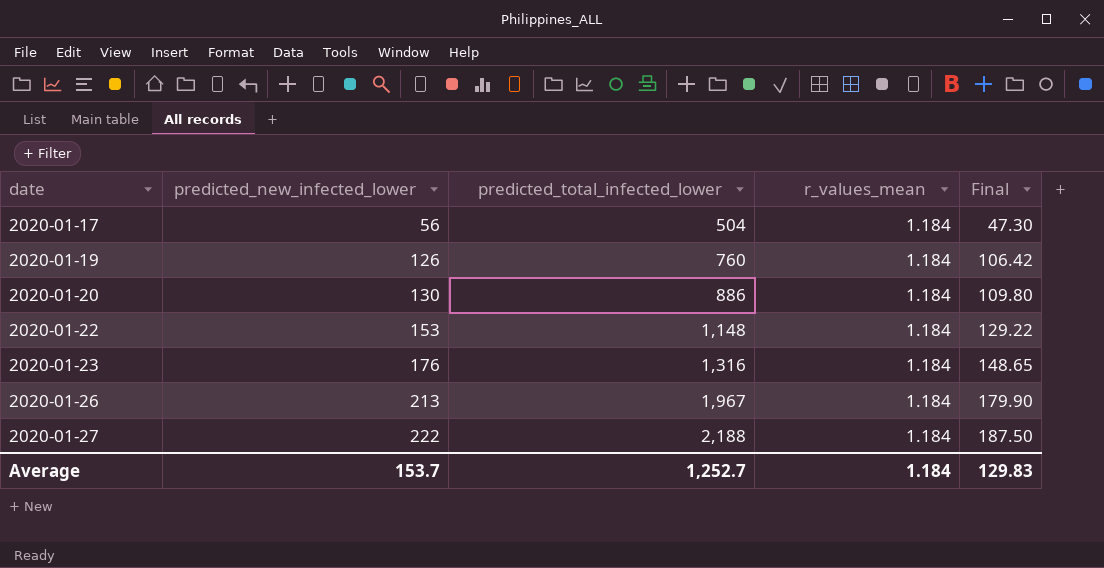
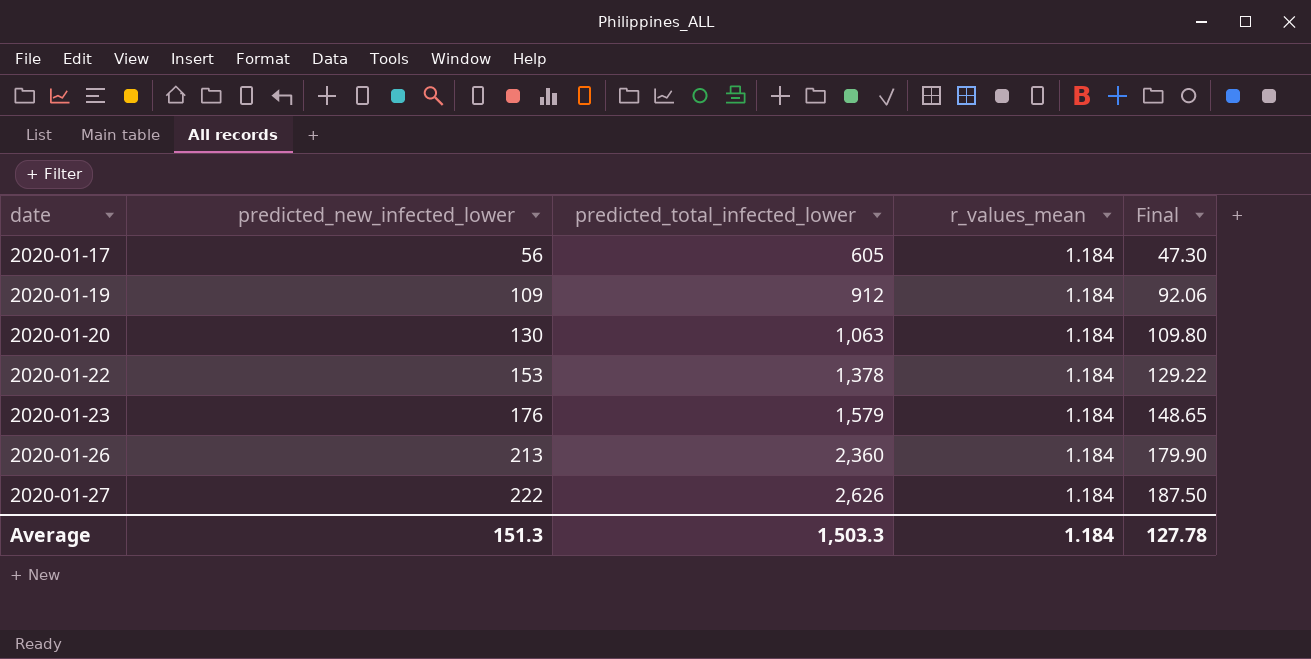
2020-01-17 | predicted_total_infected_lower: 504 -> 605
2020-01-19 | predicted_new_infected_lower: 126 -> 109
2020-01-19 | predicted_total_infected_lower: 760 -> 912
2020-01-19 | Final: 106.42 -> 92.06
2020-01-20 | predicted_total_infected_lower: 886 -> 1,063
2020-01-22 | predicted_total_infected_lower: 1,148 -> 1,378
2020-01-23 | predicted_total_infected_lower: 1,316 -> 1,579
2020-01-26 | predicted_total_infected_lower: 1,967 -> 2,360
2020-01-27 | predicted_total_infected_lower: 2,188 -> 2,626
Average | predicted_new_infected_lower: 153.7 -> 151.3
Average | predicted_total_infected_lower: 1,252.7 -> 1,503.3
Average | Final: 129.83 -> 127.78

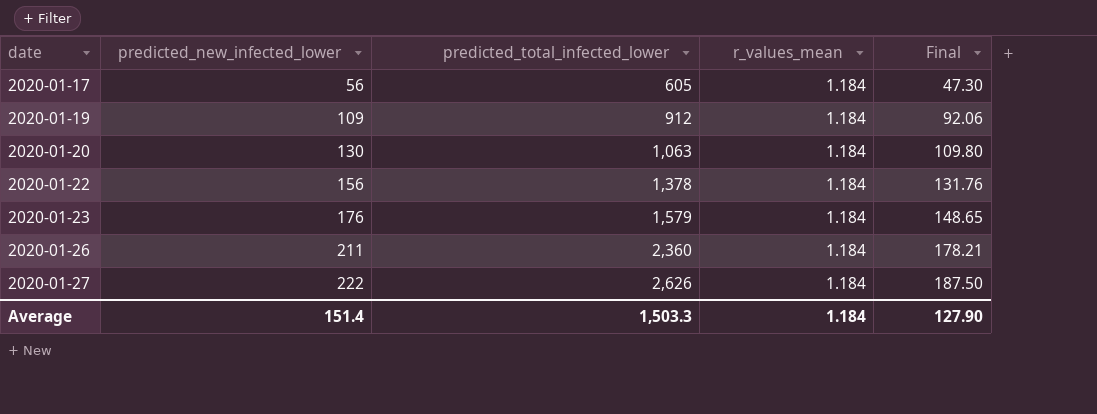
2020-01-22 | predicted_new_infected_lower: 153 -> 156
2020-01-22 | Final: 129.22 -> 131.76
2020-01-26 | predicted_new_infected_lower: 213 -> 211
2020-01-26 | Final: 179.90 -> 178.21
Average | predicted_new_infected_lower: 151.3 -> 151.4
Average | Final: 127.78 -> 127.90

